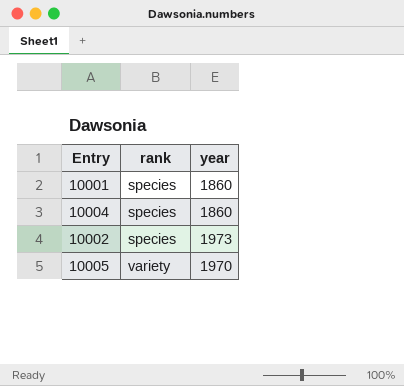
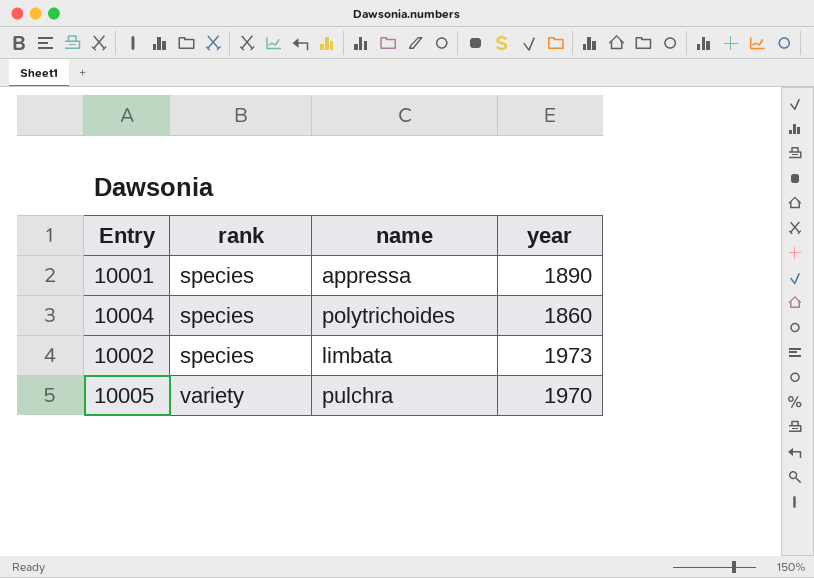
column name | position: none -> 3
10001 | year: 1860 -> 1890

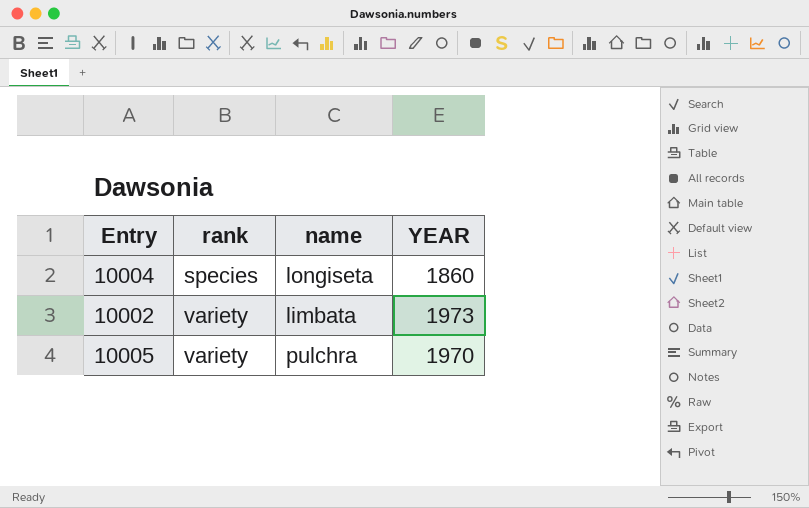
column name: year -> YEAR
row 10001: species | appressa | 1890 -> none
10004 | name: polytrichoides -> longiseta
10002 | rank: species -> variety

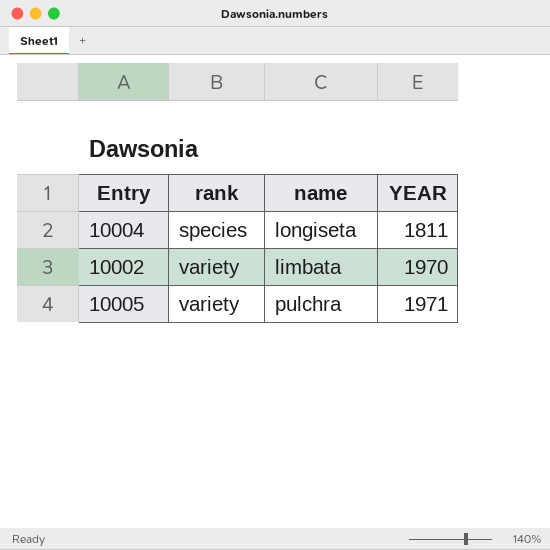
10004 | YEAR: 1860 -> 1811
10002 | YEAR: 1973 -> 1970
10005 | YEAR: 1970 -> 1971

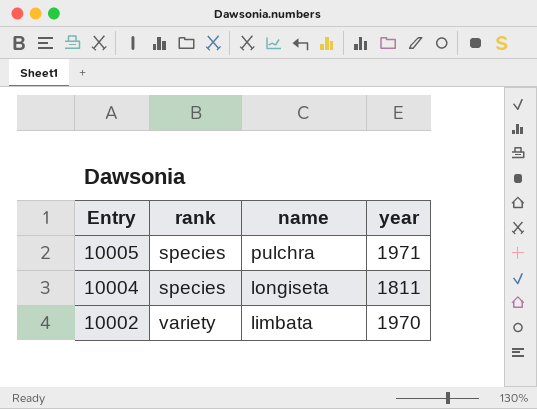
row order: rank ascending -> Entry descending
column name: YEAR -> year
10005 | rank: variety -> species

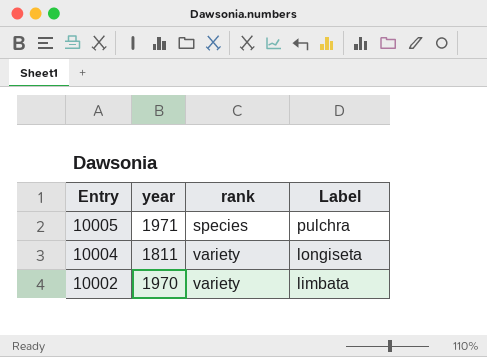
column year | position: 4 -> 2
column name: name -> Label
10004 | rank: species -> variety

